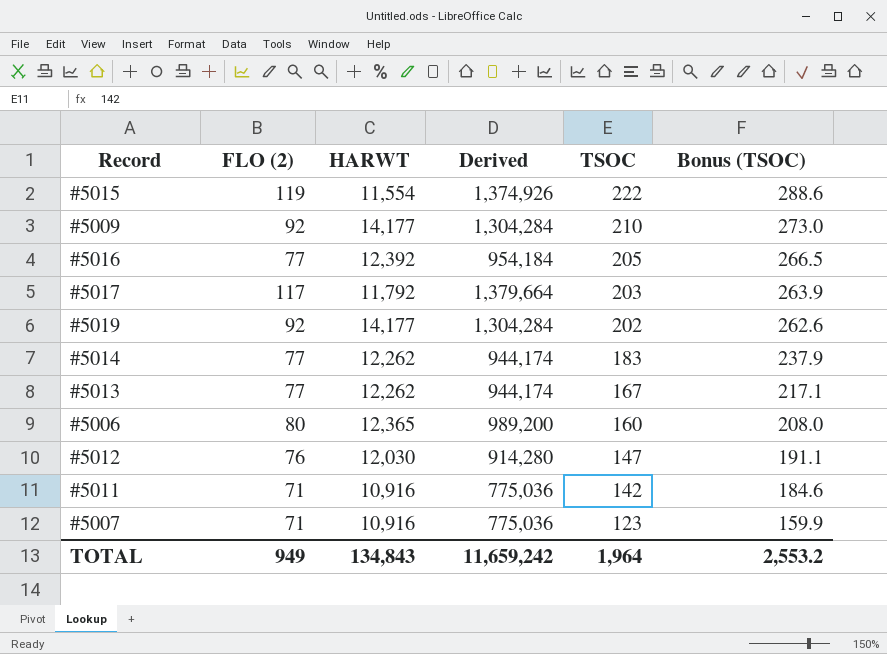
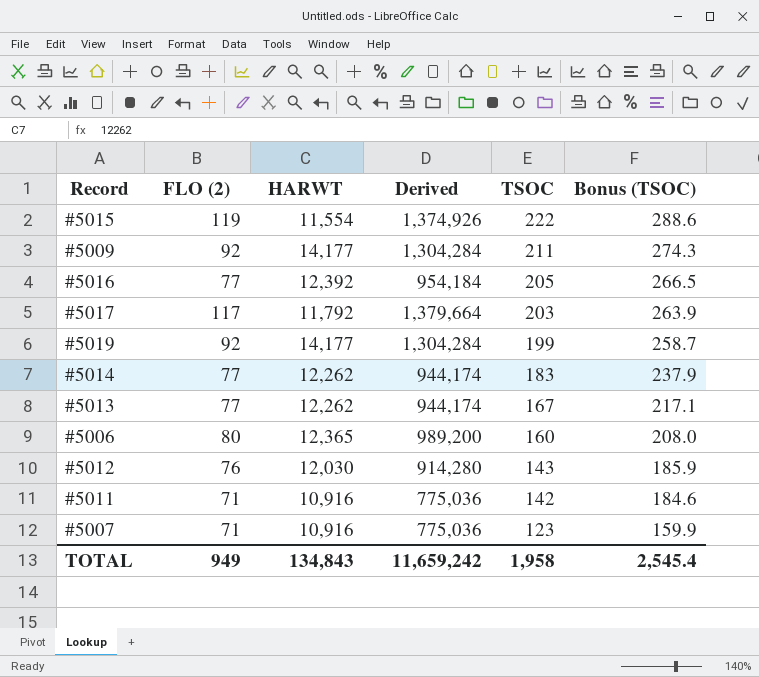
#5009 | TSOC: 210 -> 211
#5009 | Bonus (TSOC): 273.0 -> 274.3
#5019 | TSOC: 202 -> 199
#5019 | Bonus (TSOC): 262.6 -> 258.7
#5012 | TSOC: 147 -> 143
#5012 | Bonus (TSOC): 191.1 -> 185.9
TOTAL | TSOC: 1,964 -> 1,958
TOTAL | Bonus (TSOC): 2,553.2 -> 2,545.4

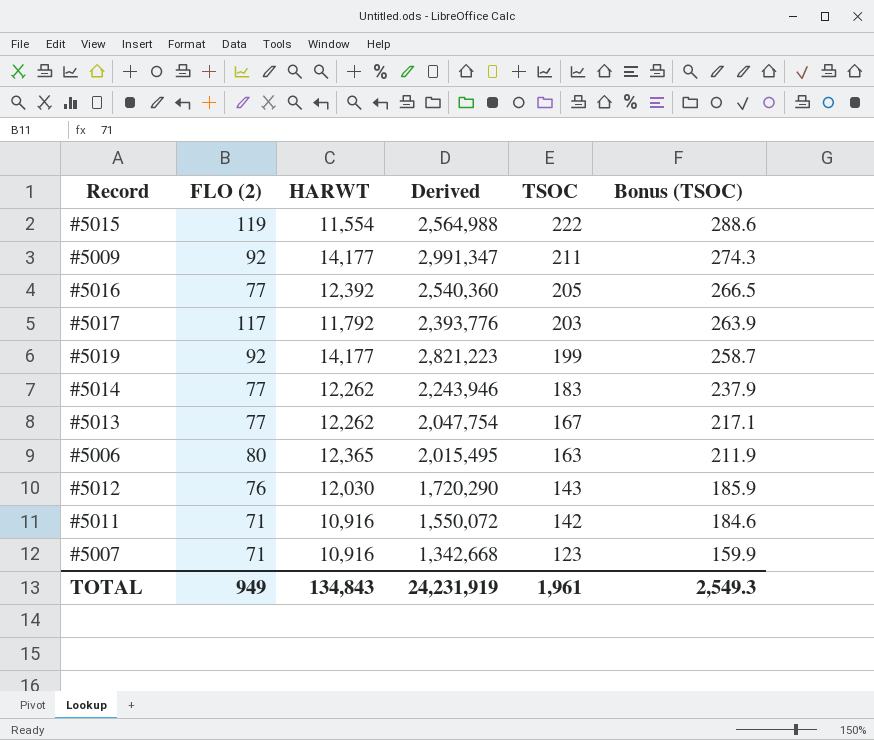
column Derived | formula: [FLO (2)] * [HARWT] -> [HARWT] * [TSOC]
#5006 | TSOC: 160 -> 163
#5006 | Bonus (TSOC): 208.0 -> 211.9
TOTAL | Derived: 11,659,242 -> 24,231,919
TOTAL | TSOC: 1,958 -> 1,961
TOTAL | Bonus (TSOC): 2,545.4 -> 2,549.3

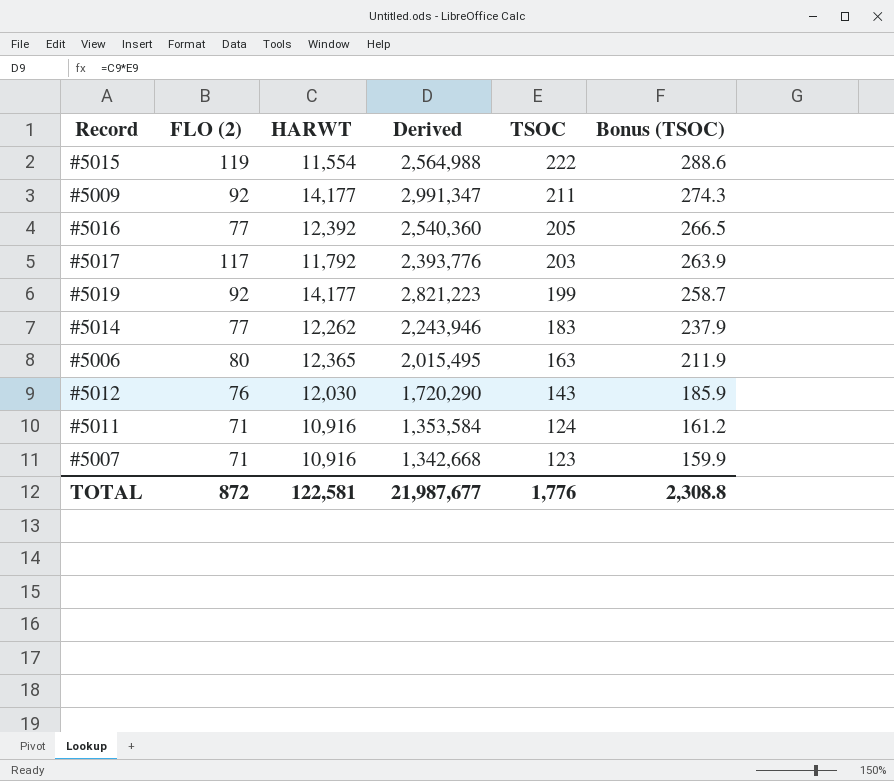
row #5013: 77 | 12,262 | 2,047,754 | 167 | 217.1 -> none
#5011 | Derived: 1,550,072 -> 1,353,584
#5011 | TSOC: 142 -> 124
#5011 | Bonus (TSOC): 184.6 -> 161.2
TOTAL | FLO (2): 949 -> 872
TOTAL | HARWT: 134,843 -> 122,581
TOTAL | Derived: 24,231,919 -> 21,987,677
TOTAL | TSOC: 1,961 -> 1,776
TOTAL | Bonus (TSOC): 2,549.3 -> 2,308.8

